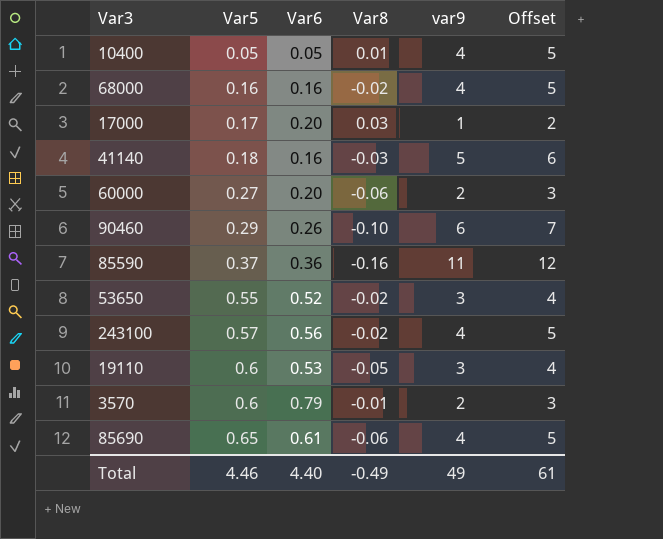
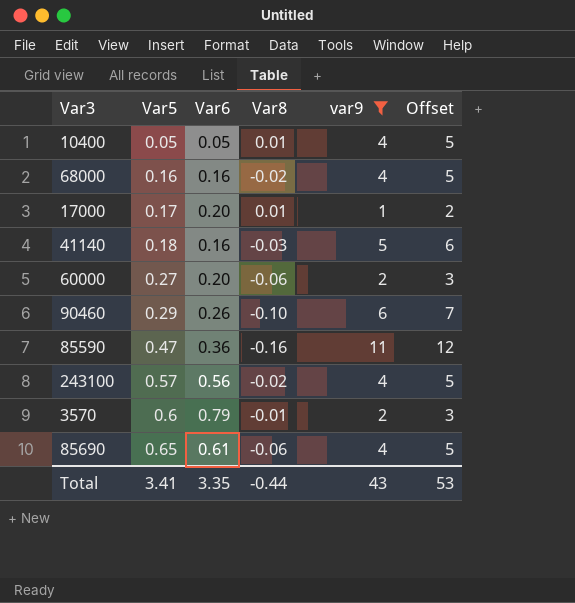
filter: none -> var9 != 3
17000 | Var8: 0.03 -> 0.01
85590 | Var5: 0.37 -> 0.47
Total | Var5: 4.46 -> 3.41
Total | Var6: 4.40 -> 3.35
Total | Var8: -0.49 -> -0.44
Total | var9: 49 -> 43
Total | Offset: 61 -> 53

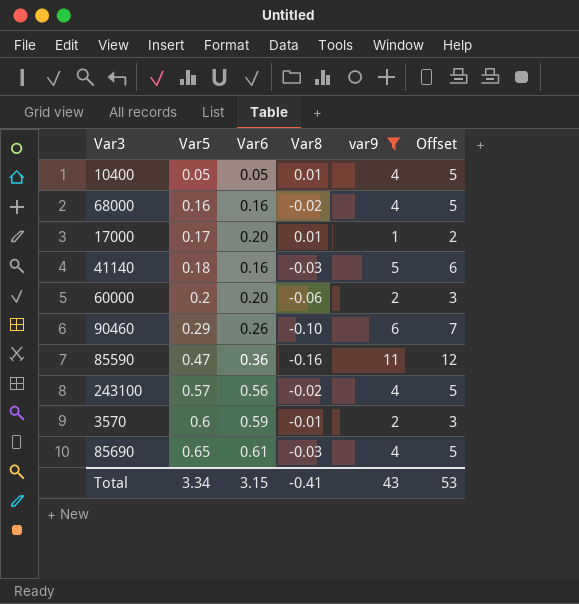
60000 | Var5: 0.27 -> 0.2
3570 | Var6: 0.79 -> 0.59
85690 | Var8: -0.06 -> -0.03
Total | Var5: 3.41 -> 3.34
Total | Var6: 3.35 -> 3.15
Total | Var8: -0.44 -> -0.41

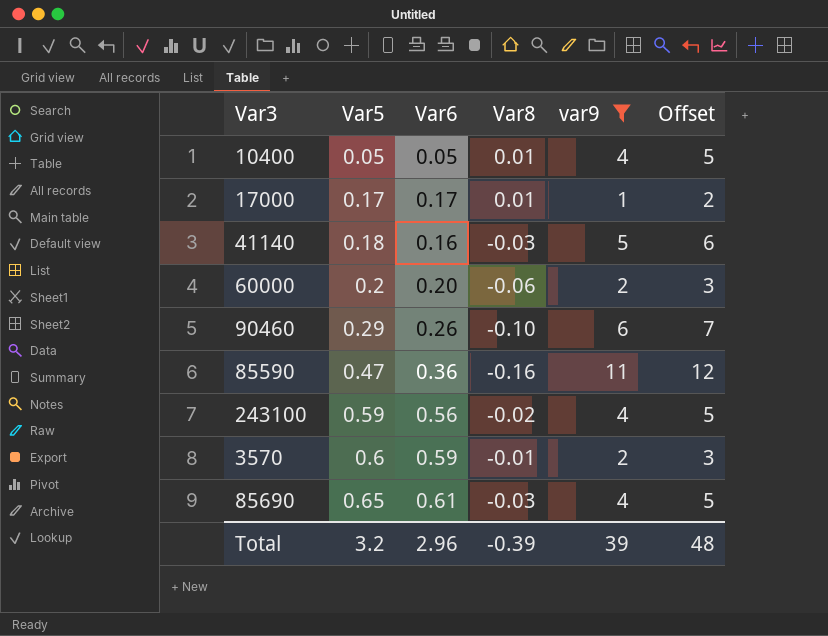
row 68000: 0.16 | 0.16 | -0.02 | 4 | 5 -> none
17000 | Var6: 0.20 -> 0.17
243100 | Var5: 0.57 -> 0.59
Total | Var5: 3.34 -> 3.2
Total | Var6: 3.15 -> 2.96
Total | Var8: -0.41 -> -0.39
Total | var9: 43 -> 39
Total | Offset: 53 -> 48

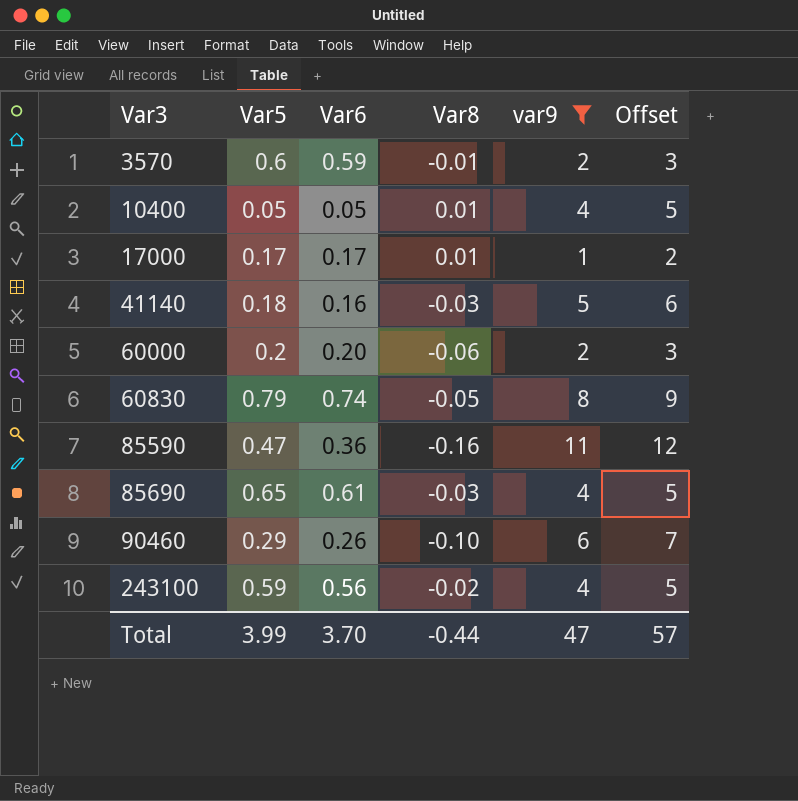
row order: Var5 ascending -> Var3 ascending
row 60830: none -> 0.79 | 0.74 | -0.05 | 8 | 9
Total | Var5: 3.2 -> 3.99
Total | Var6: 2.96 -> 3.70
Total | Var8: -0.39 -> -0.44
Total | var9: 39 -> 47
Total | Offset: 48 -> 57

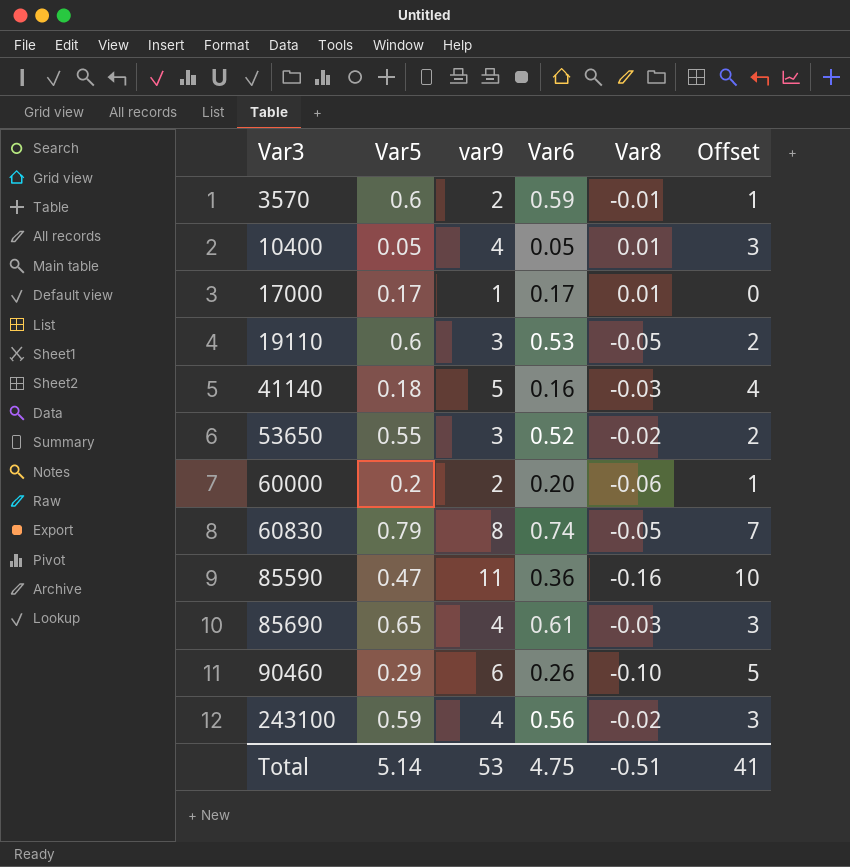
filter: var9 != 3 -> none
column var9 | position: 5 -> 3
column Offset | formula: [var9] + 1 -> [var9] - 1
Total | Var5: 3.99 -> 5.14
Total | var9: 47 -> 53
Total | Var6: 3.70 -> 4.75
Total | Var8: -0.44 -> -0.51
Total | Offset: 57 -> 41

